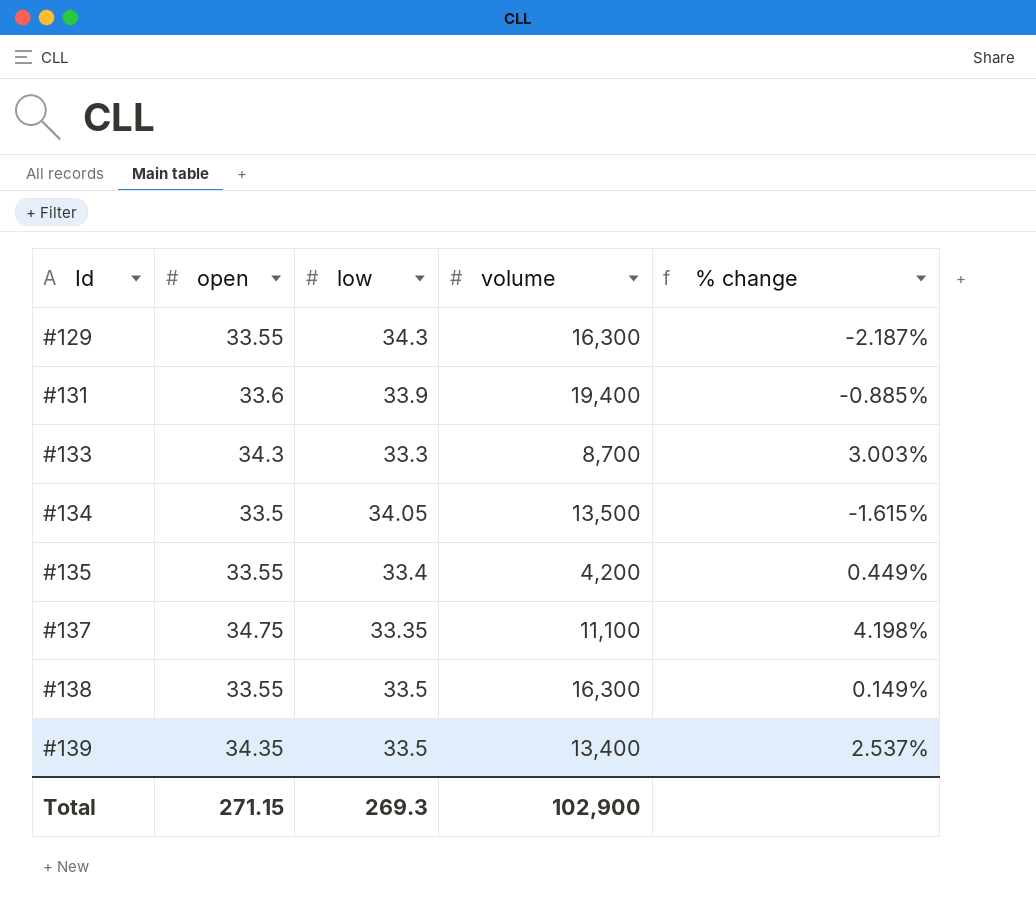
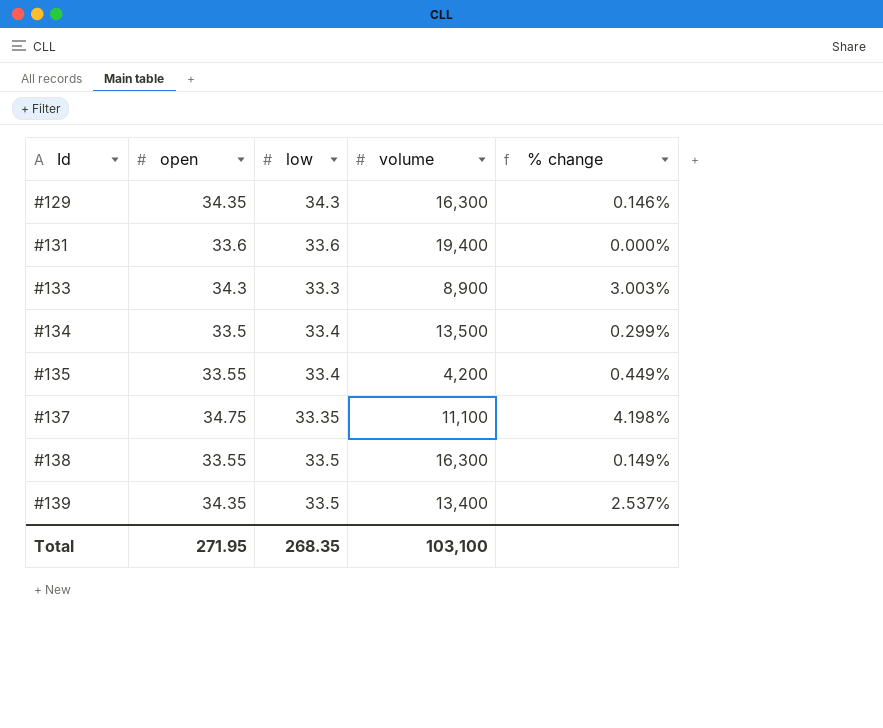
#129 | open: 33.55 -> 34.35
#129 | % change: -2.187% -> 0.146%
#131 | low: 33.9 -> 33.6
#131 | % change: -0.885% -> 0.000%
#133 | volume: 8,700 -> 8,900
#134 | low: 34.05 -> 33.4
#134 | % change: -1.615% -> 0.299%
Total | open: 271.15 -> 271.95
Total | low: 269.3 -> 268.35
Total | volume: 102,900 -> 103,100

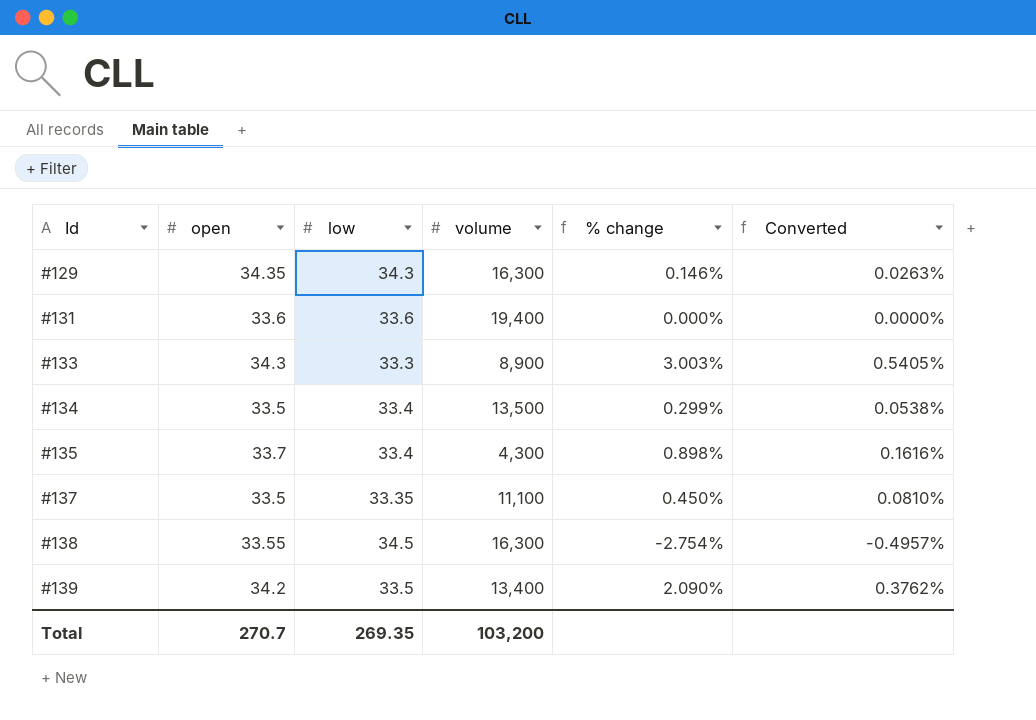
column Converted | formula: none -> [% change] * 0.18
#135 | open: 33.55 -> 33.7
#135 | volume: 4,200 -> 4,300
#135 | % change: 0.449% -> 0.898%
#137 | open: 34.75 -> 33.5
#137 | % change: 4.198% -> 0.450%
#138 | low: 33.5 -> 34.5
#138 | % change: 0.149% -> -2.754%
#139 | open: 34.35 -> 34.2
#139 | % change: 2.537% -> 2.090%
Total | open: 271.95 -> 270.7
Total | low: 268.35 -> 269.35
Total | volume: 103,100 -> 103,200

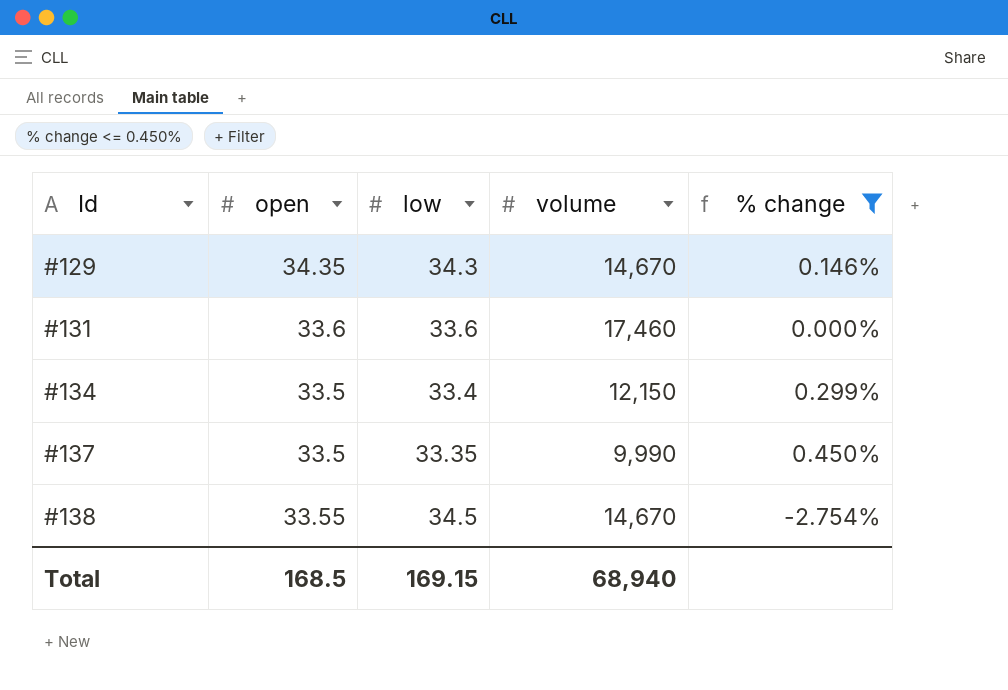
filter: none -> % change <= 0.450%
column Converted | formula: [% change] * 0.18 -> none
#129 | volume: 16,300 -> 14,670
#131 | volume: 19,400 -> 17,460
#134 | volume: 13,500 -> 12,150
#137 | volume: 11,100 -> 9,990
#138 | volume: 16,300 -> 14,670
Total | open: 270.7 -> 168.5
Total | low: 269.35 -> 169.15
Total | volume: 103,200 -> 68,940

